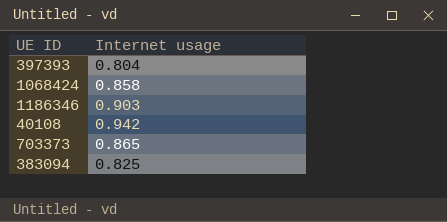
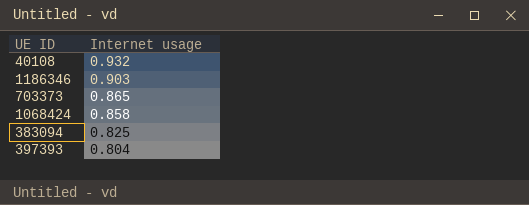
row order: none -> Internet usage descending
40108 | Internet usage: 0.942 -> 0.932

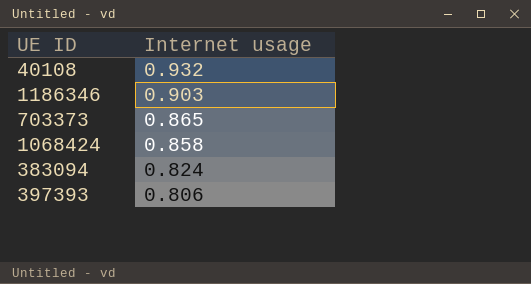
383094 | Internet usage: 0.825 -> 0.824
397393 | Internet usage: 0.804 -> 0.806

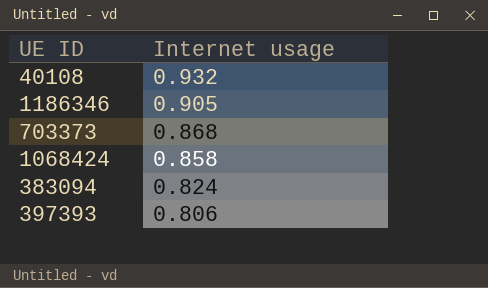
1186346 | Internet usage: 0.903 -> 0.905
703373 | Internet usage: 0.865 -> 0.868

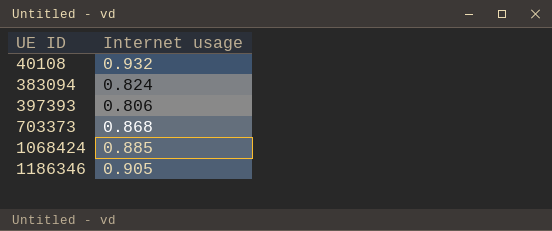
row order: Internet usage descending -> UE ID ascending
1068424 | Internet usage: 0.858 -> 0.885

